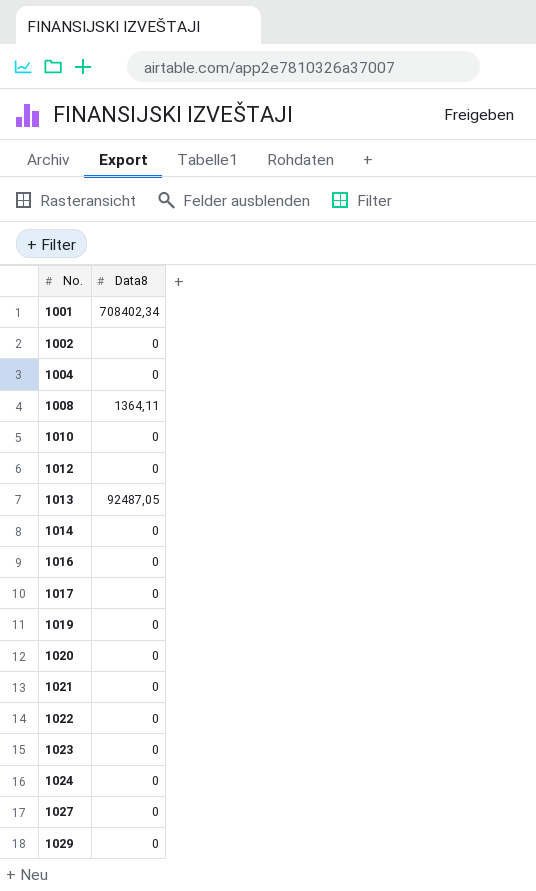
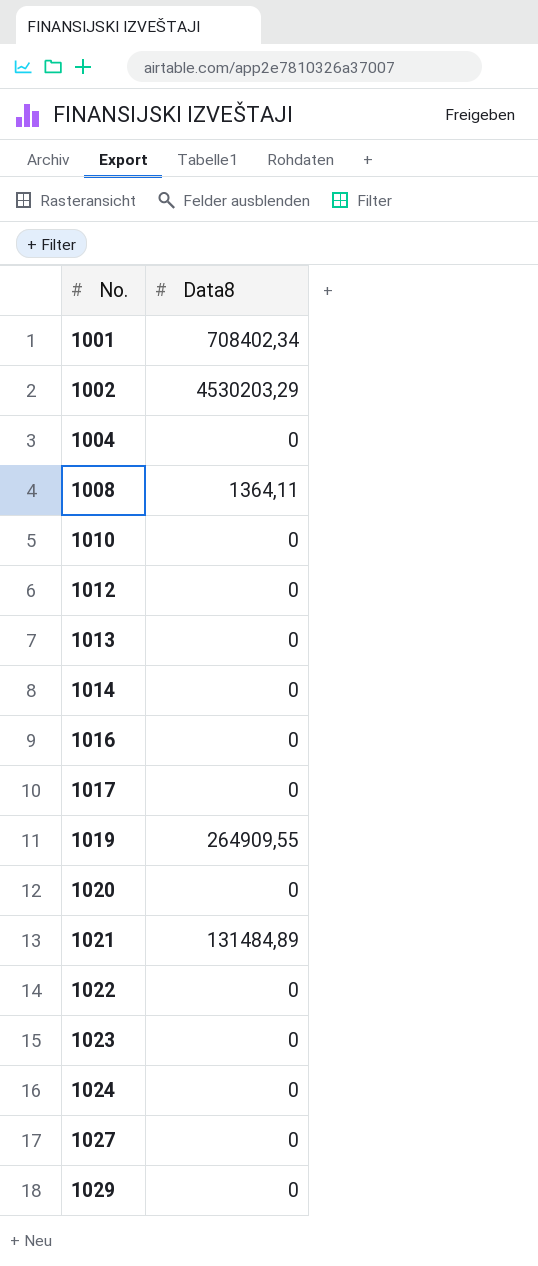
1002 | Data8: 0 -> 4530203,29
1013 | Data8: 92487,05 -> 0
1019 | Data8: 0 -> 264909,55
1021 | Data8: 0 -> 131484,89

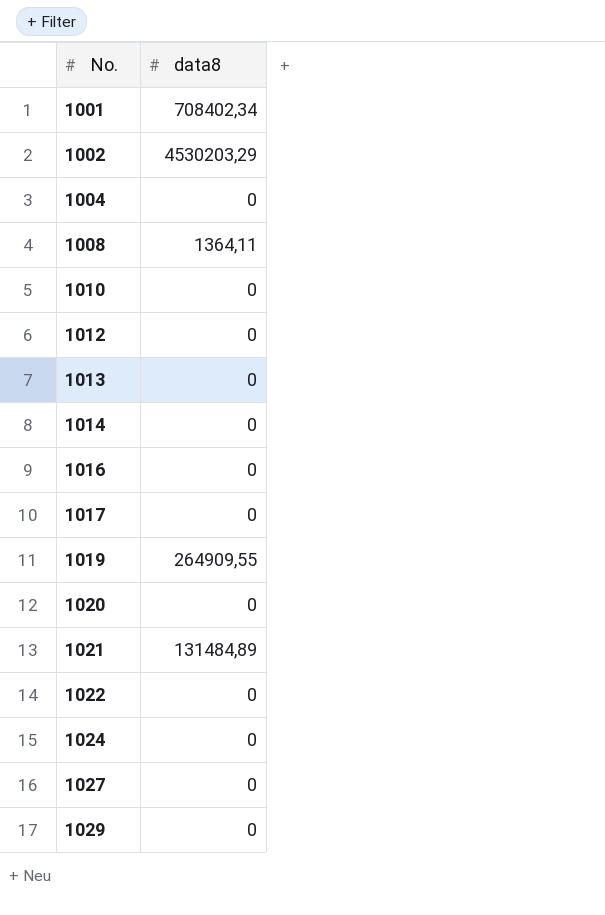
column name: Data8 -> data8
row 1023: 0 -> none

